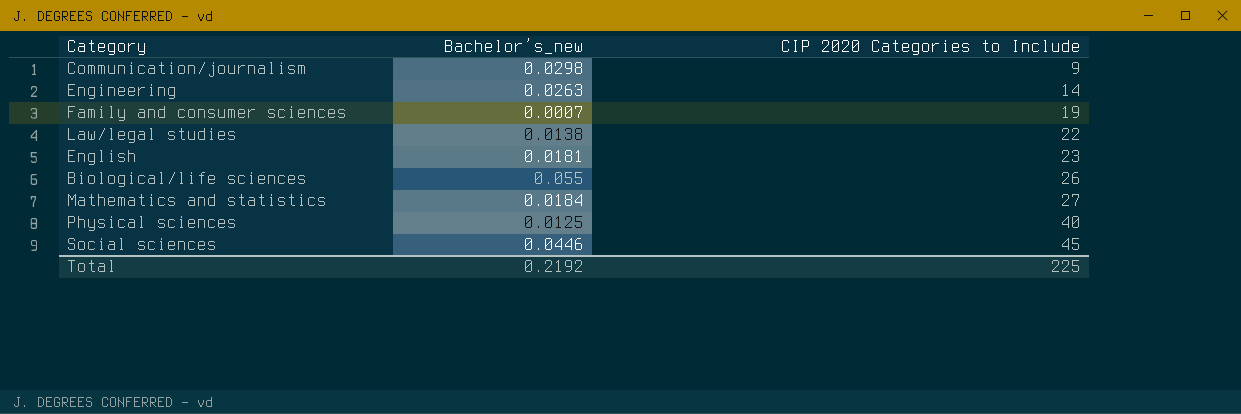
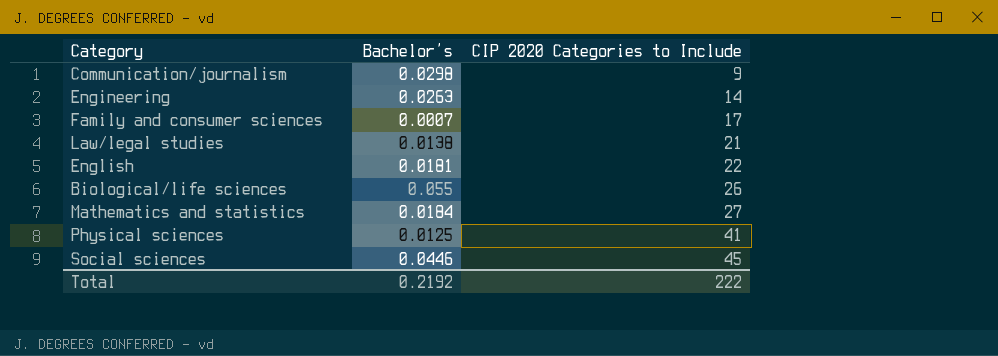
column name: Bachelor’s_new -> Bachelor’s
Family and consumer sciences | CIP 2020 Categories to Include: 19 -> 17
Law/legal studies | CIP 2020 Categories to Include: 22 -> 21
English | CIP 2020 Categories to Include: 23 -> 22
Physical sciences | CIP 2020 Categories to Include: 40 -> 41
Total | CIP 2020 Categories to Include: 225 -> 222

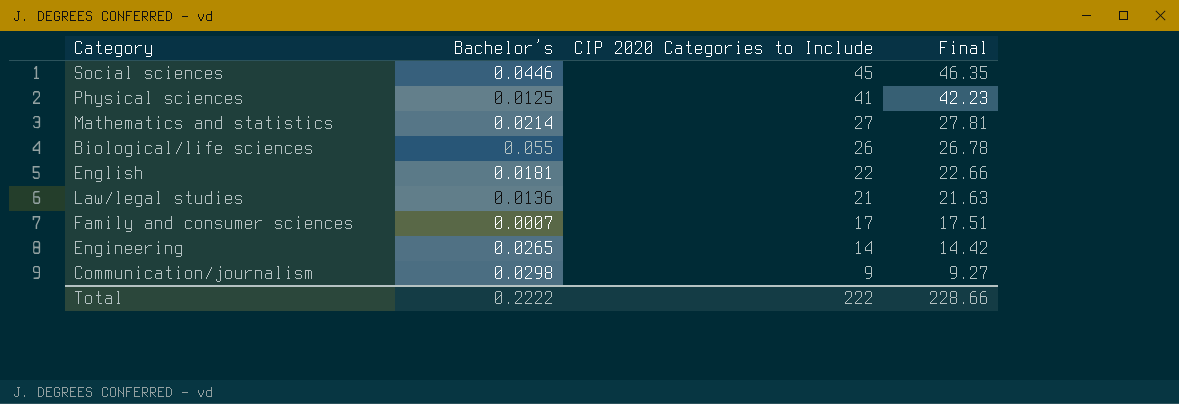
row order: CIP 2020 Categories to Include ascending -> CIP 2020 Categories to Include descending
column Final | formula: none -> [CIP 2020 Categories to Include] * 1.03
Mathematics and statistics | Bachelor’s: 0.0184 -> 0.0214
Law/legal studies | Bachelor’s: 0.0138 -> 0.0136
Engineering | Bachelor’s: 0.0263 -> 0.0265
Total | Bachelor’s: 0.2192 -> 0.2222

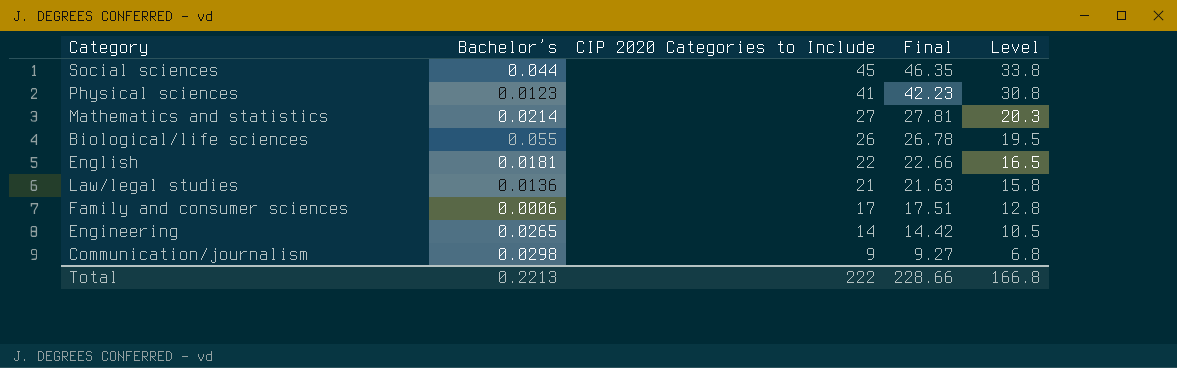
column Level | formula: none -> [CIP 2020 Categories to Include] * 0.75
Social sciences | Bachelor’s: 0.0446 -> 0.044
Physical sciences | Bachelor’s: 0.0125 -> 0.0123
Family and consumer sciences | Bachelor’s: 0.0007 -> 0.0006
Total | Bachelor’s: 0.2222 -> 0.2213

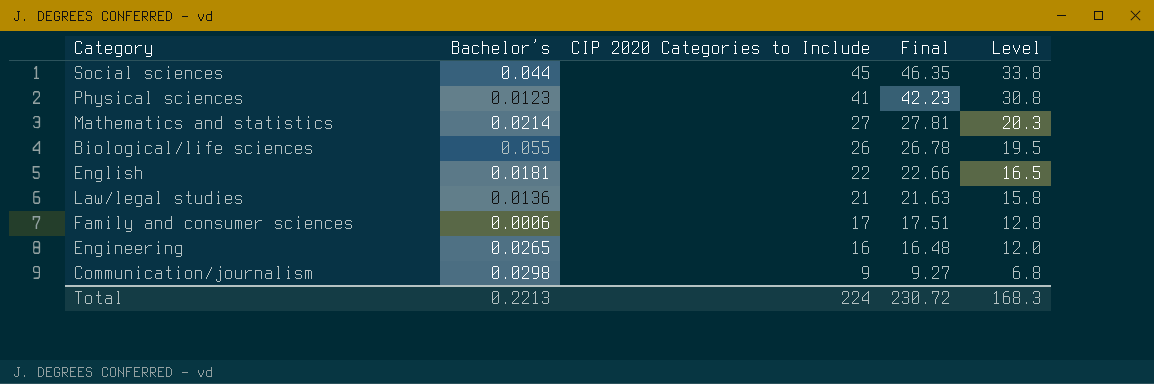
Engineering | CIP 2020 Categories to Include: 14 -> 16
Engineering | Final: 14.42 -> 16.48
Engineering | Level: 10.5 -> 12.0
Total | CIP 2020 Categories to Include: 222 -> 224
Total | Final: 228.66 -> 230.72
Total | Level: 166.8 -> 168.3

